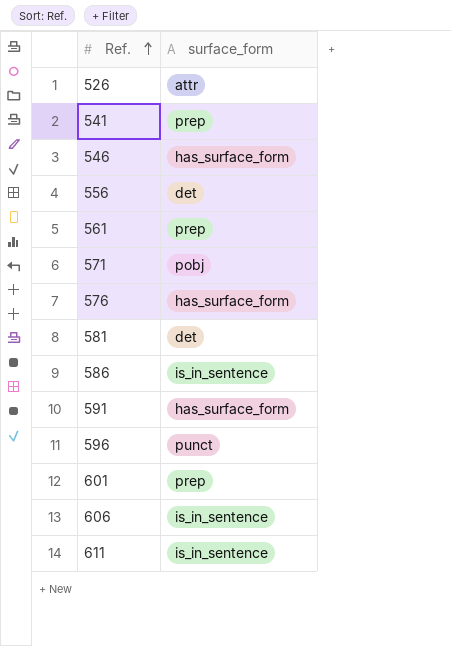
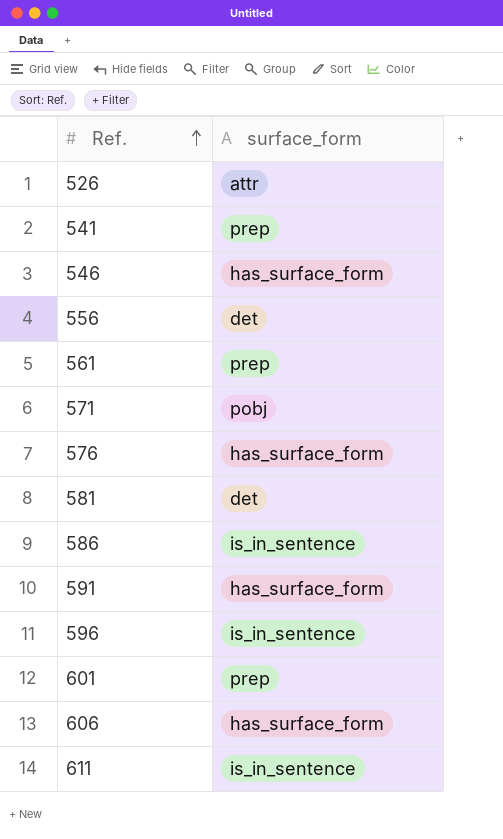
596 | surface_form: punct -> is_in_sentence
606 | surface_form: is_in_sentence -> has_surface_form

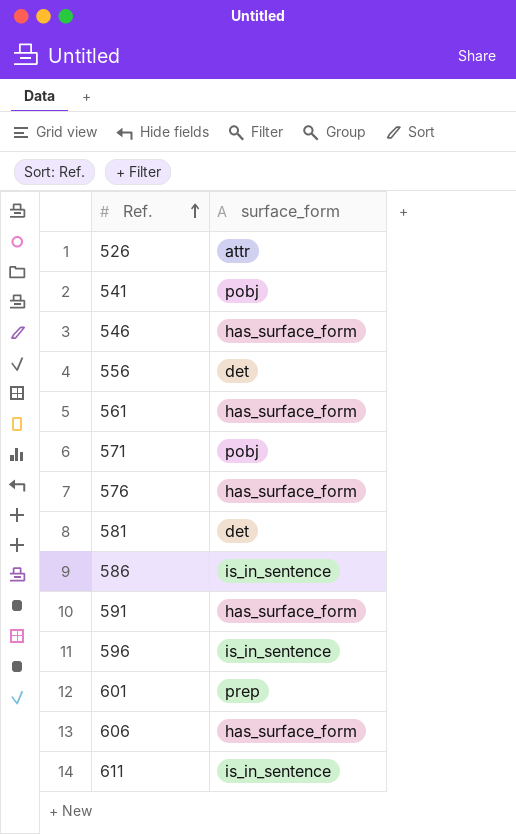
541 | surface_form: prep -> pobj
561 | surface_form: prep -> has_surface_form

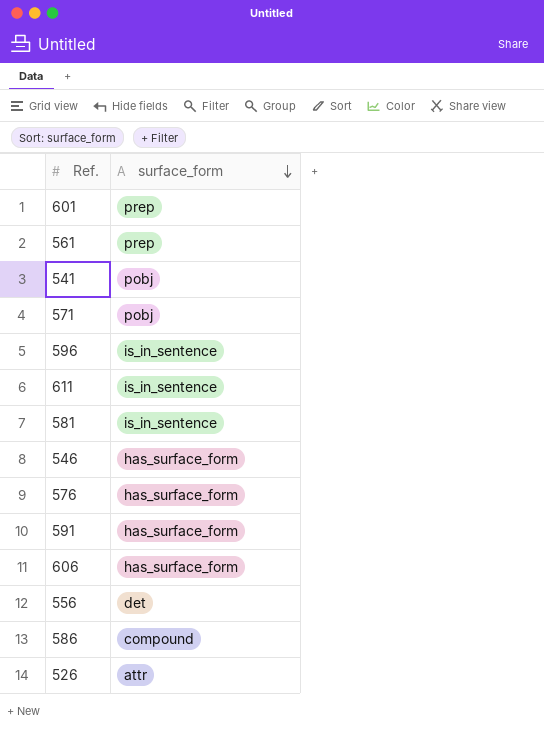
row order: Ref. ascending -> surface_form descending
561 | surface_form: has_surface_form -> prep
581 | surface_form: det -> is_in_sentence
586 | surface_form: is_in_sentence -> compound

